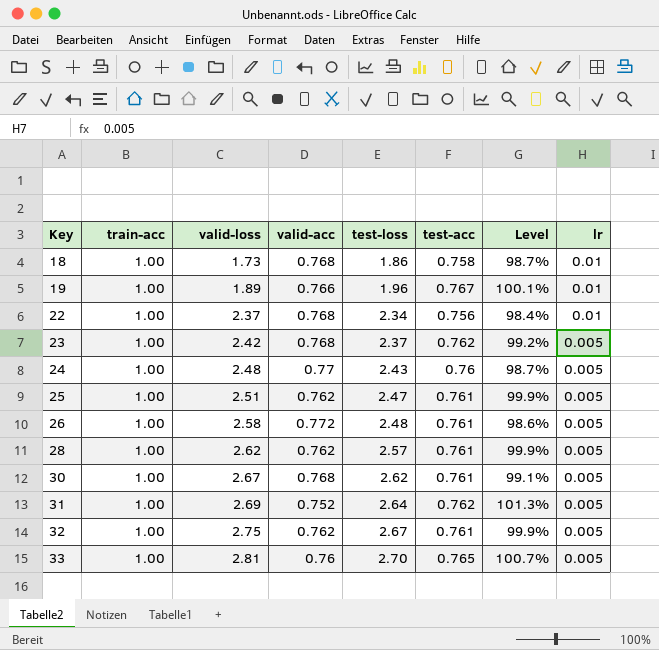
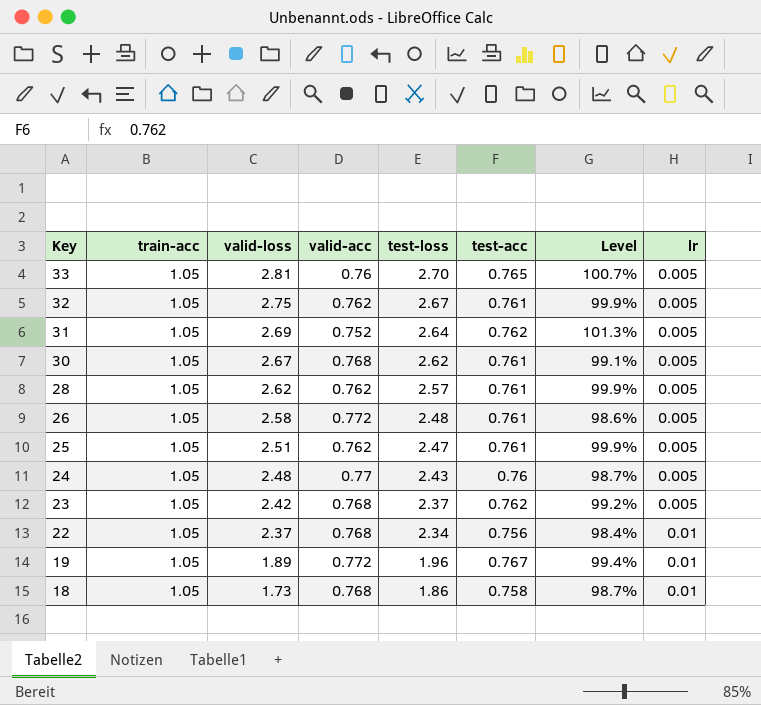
row order: Key ascending -> Key descending
33 | train-acc: 1.00 -> 1.05
32 | train-acc: 1.00 -> 1.05
31 | train-acc: 1.00 -> 1.05
30 | train-acc: 1.00 -> 1.05
28 | train-acc: 1.00 -> 1.05
26 | train-acc: 1.00 -> 1.05
25 | train-acc: 1.00 -> 1.05
24 | train-acc: 1.00 -> 1.05
23 | train-acc: 1.00 -> 1.05
22 | train-acc: 1.00 -> 1.05
19 | train-acc: 1.00 -> 1.05
19 | valid-acc: 0.766 -> 0.772
19 | Level: 100.1% -> 99.4%
18 | train-acc: 1.00 -> 1.05

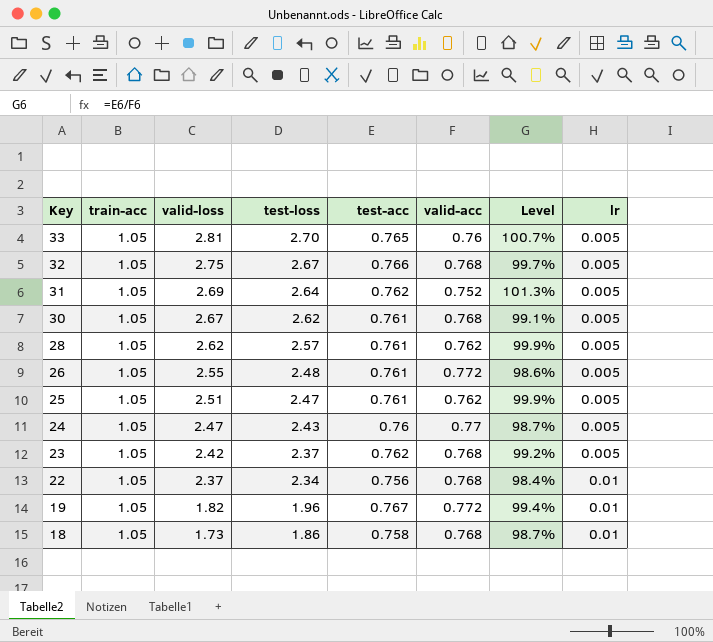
column valid-acc | position: 4 -> 6
32 | test-acc: 0.761 -> 0.766
32 | valid-acc: 0.762 -> 0.768
32 | Level: 99.9% -> 99.7%
26 | valid-loss: 2.58 -> 2.55
24 | valid-loss: 2.48 -> 2.47
19 | valid-loss: 1.89 -> 1.82

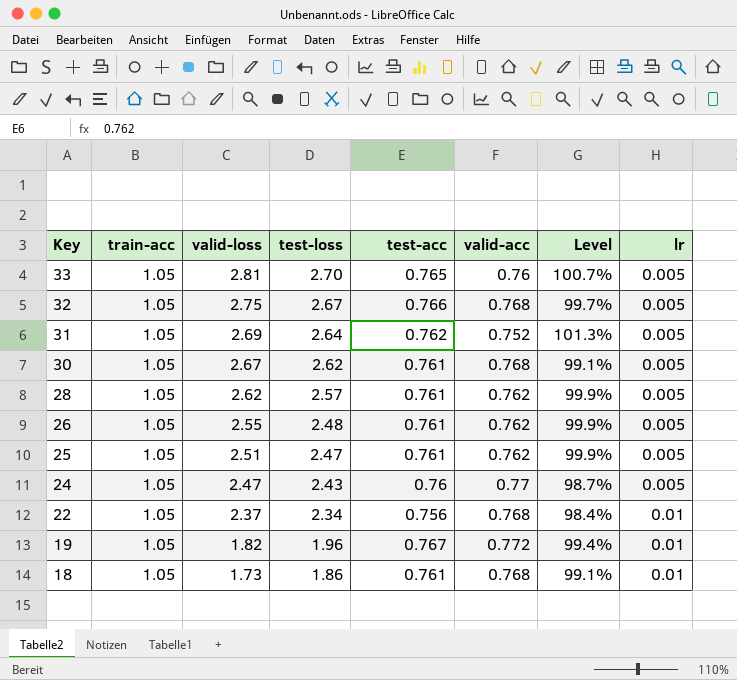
row 23: 1.05 | 2.42 | 2.37 | 0.762 | 0.768 | 99.2% | 0.005 -> none
26 | valid-acc: 0.772 -> 0.762
26 | Level: 98.6% -> 99.9%
18 | test-acc: 0.758 -> 0.761
18 | Level: 98.7% -> 99.1%

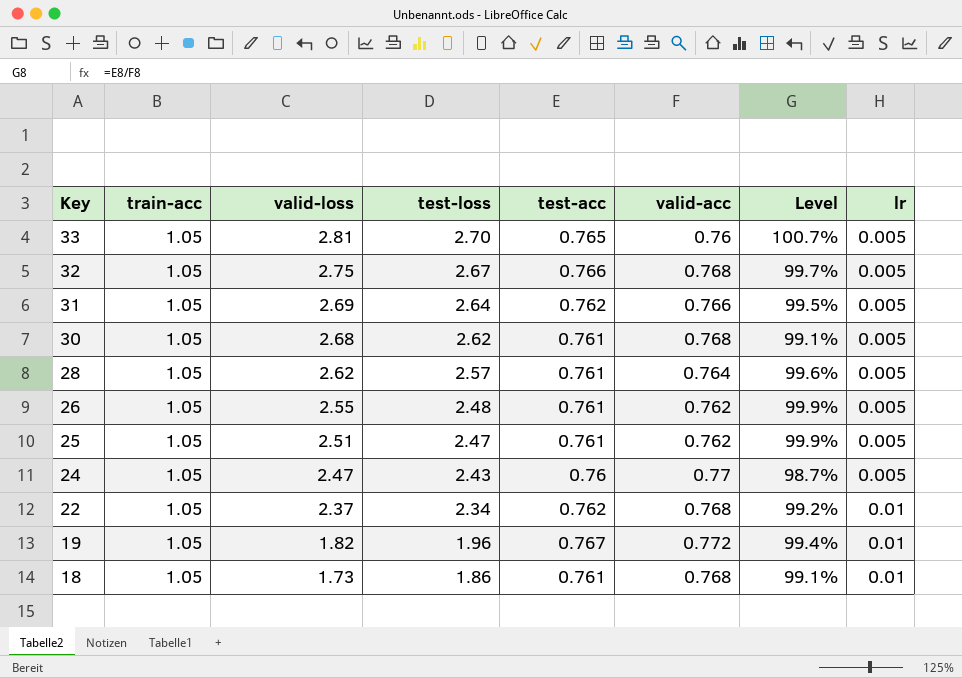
31 | valid-acc: 0.752 -> 0.766
31 | Level: 101.3% -> 99.5%
30 | valid-loss: 2.67 -> 2.68
28 | valid-acc: 0.762 -> 0.764
28 | Level: 99.9% -> 99.6%
22 | test-acc: 0.756 -> 0.762
22 | Level: 98.4% -> 99.2%

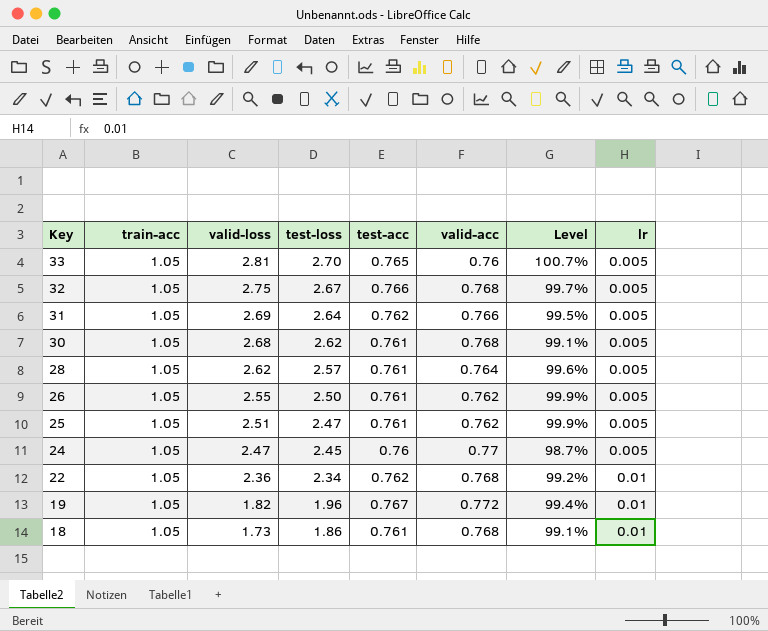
26 | test-loss: 2.48 -> 2.50
24 | test-loss: 2.43 -> 2.45
22 | valid-loss: 2.37 -> 2.36

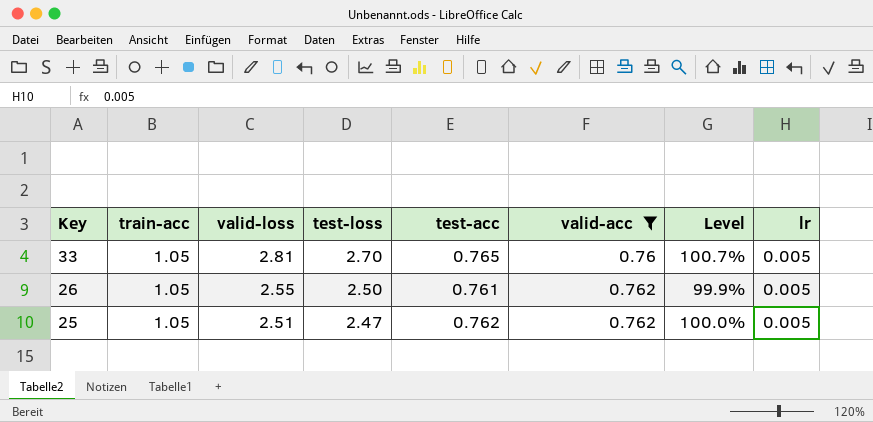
filter: none -> valid-acc <= 0.762
25 | test-acc: 0.761 -> 0.762
25 | Level: 99.9% -> 100.0%

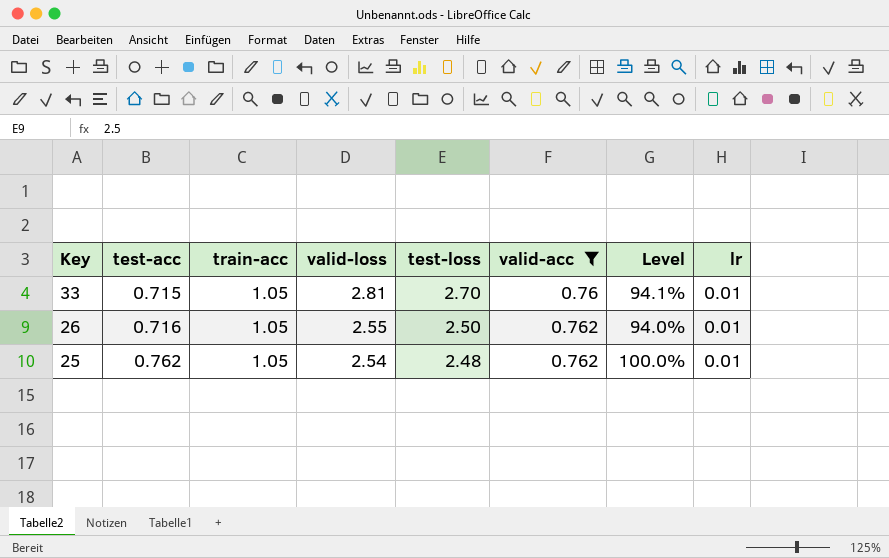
column test-acc | position: 5 -> 2
33 | test-acc: 0.765 -> 0.715
33 | Level: 100.7% -> 94.1%
33 | lr: 0.005 -> 0.01
26 | test-acc: 0.761 -> 0.716
26 | Level: 99.9% -> 94.0%
26 | lr: 0.005 -> 0.01
25 | valid-loss: 2.51 -> 2.54
25 | test-loss: 2.47 -> 2.48
25 | lr: 0.005 -> 0.01

